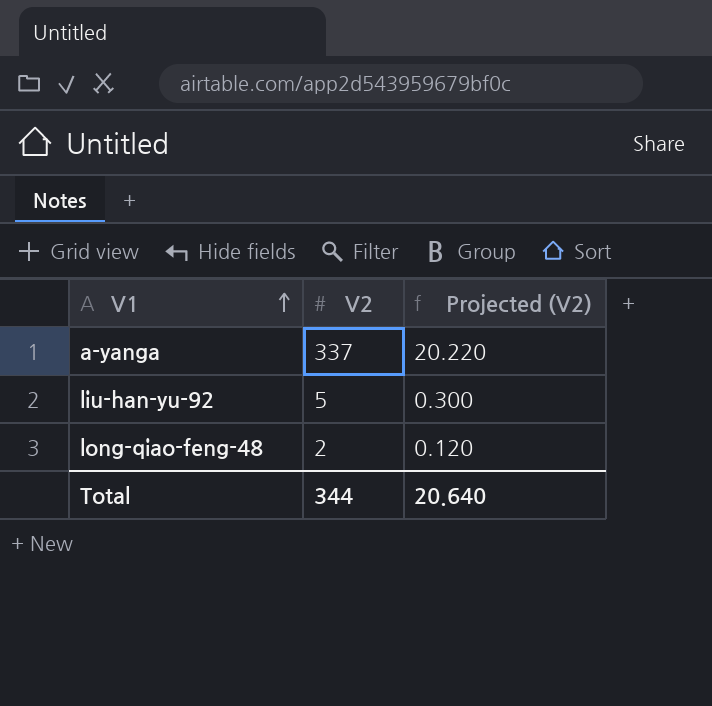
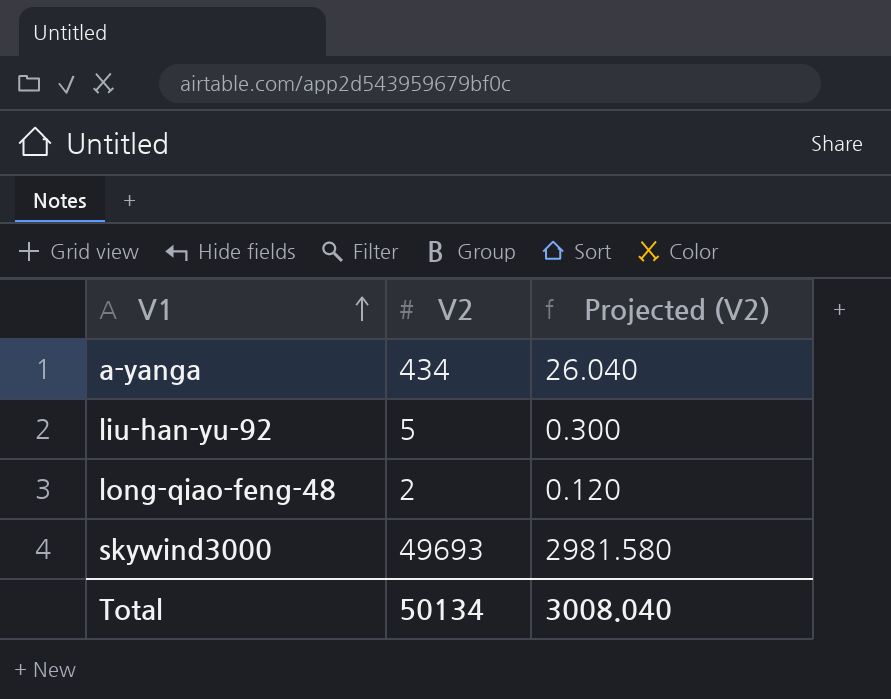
a-yanga | V2: 337 -> 434
a-yanga | Projected (V2): 20.220 -> 26.040
row skywind3000: none -> 49693 | 2981.580
Total | V2: 344 -> 50134
Total | Projected (V2): 20.640 -> 3008.040

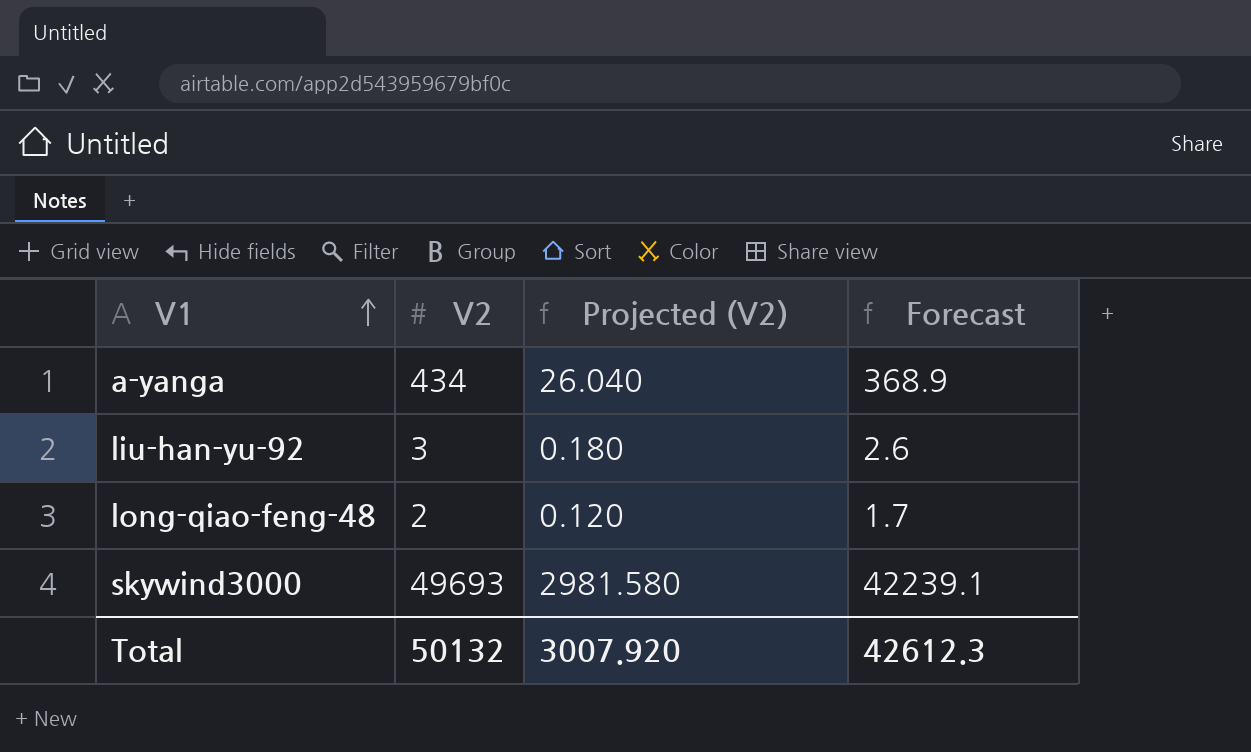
column Forecast | formula: none -> [V2] * 0.85
liu-han-yu-92 | V2: 5 -> 3
liu-han-yu-92 | Projected (V2): 0.300 -> 0.180
Total | V2: 50134 -> 50132
Total | Projected (V2): 3008.040 -> 3007.920

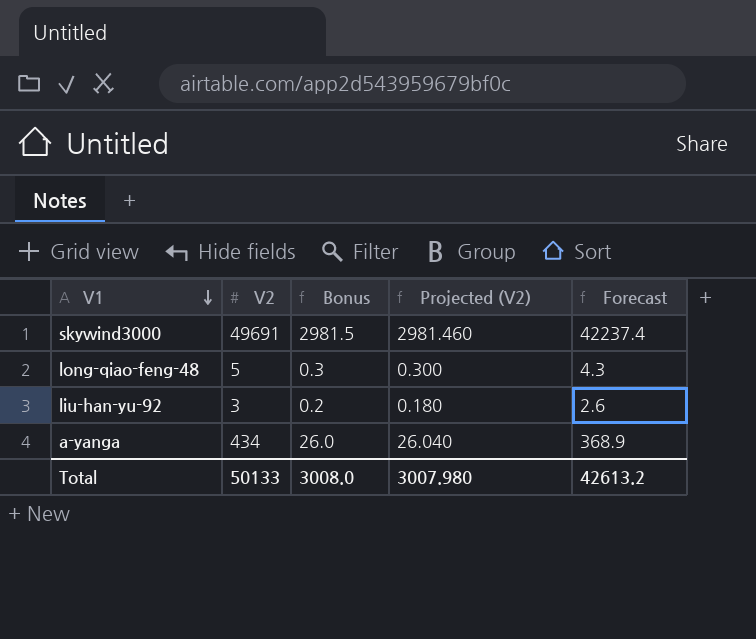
row order: V1 ascending -> V1 descending
column Bonus | formula: none -> [V2] * 0.06
skywind3000 | V2: 49693 -> 49691
skywind3000 | Projected (V2): 2981.580 -> 2981.460
skywind3000 | Forecast: 42239.1 -> 42237.4
long-qiao-feng-48 | V2: 2 -> 5
long-qiao-feng-48 | Projected (V2): 0.120 -> 0.300
long-qiao-feng-48 | Forecast: 1.7 -> 4.3
Total | V2: 50132 -> 50133
Total | Projected (V2): 3007.920 -> 3007.980
Total | Forecast: 42612.3 -> 42613.2

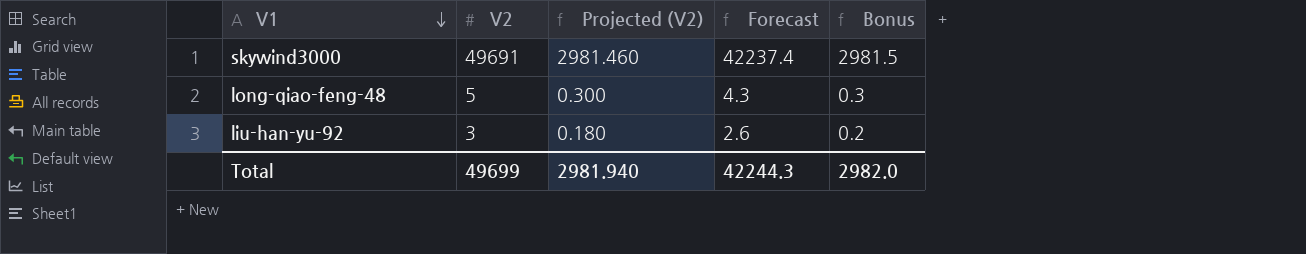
column Bonus | position: 3 -> 5
row a-yanga: 434 | 26.0 | 26.040 | 368.9 -> none
Total | V2: 50133 -> 49699
Total | Projected (V2): 3007.980 -> 2981.940
Total | Forecast: 42613.2 -> 42244.3
Total | Bonus: 3008.0 -> 2982.0

